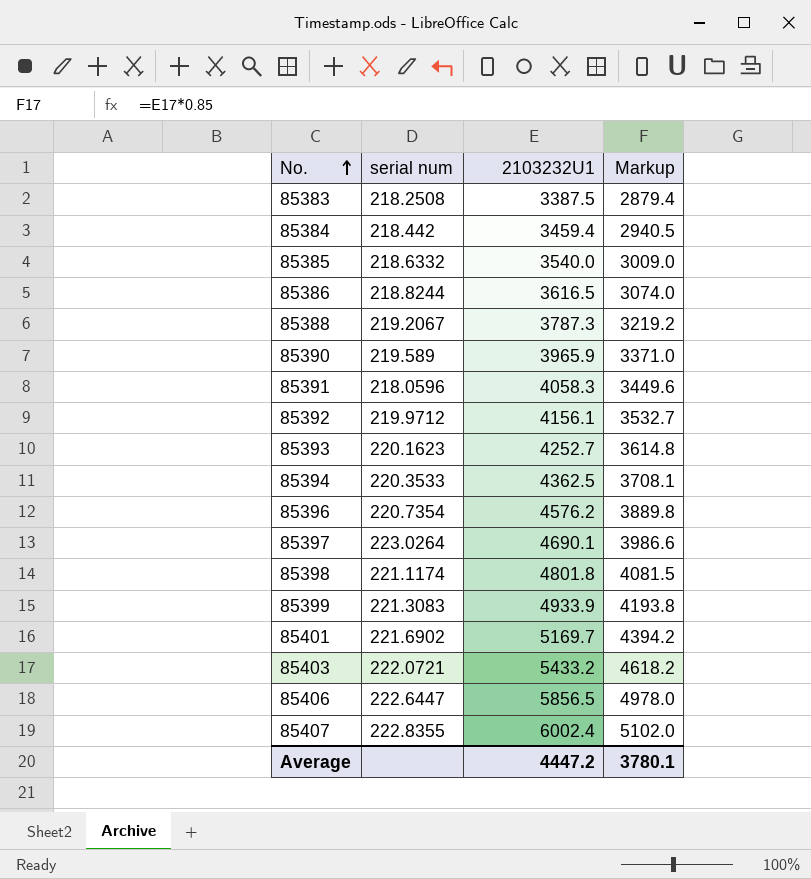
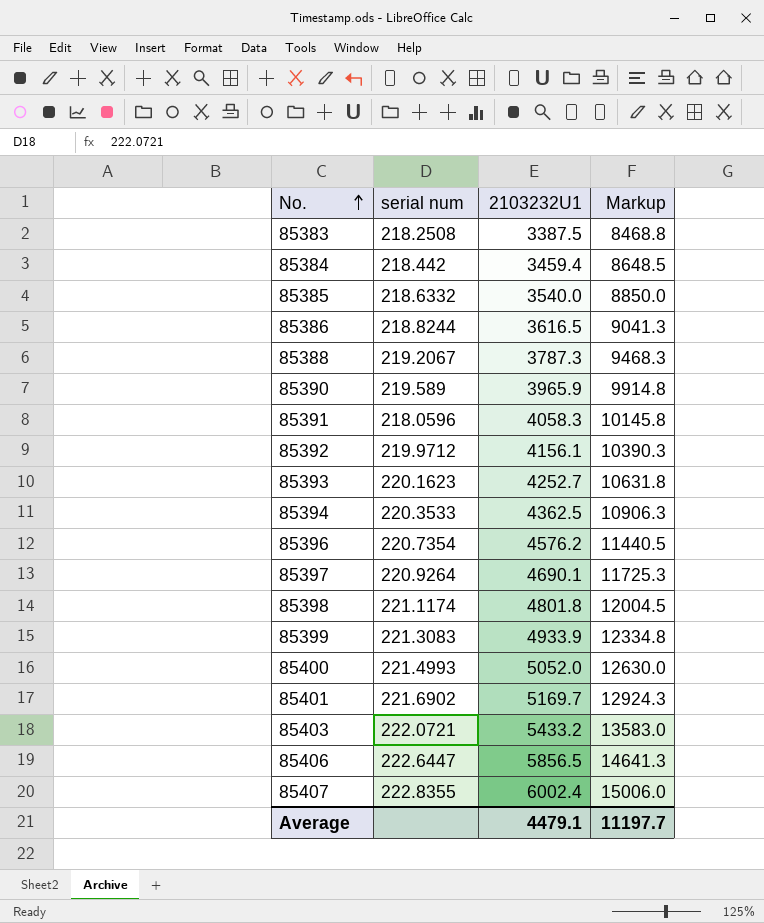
column Markup | formula: [2103232U1] * 0.85 -> [2103232U1] * 2.5
85397 | serial num: 223.0264 -> 220.9264
row 85400: none -> 221.4993 | 5052.0 | 12630.0
Average | 2103232U1: 4447.2 -> 4479.1
Average | Markup: 3780.1 -> 11197.7

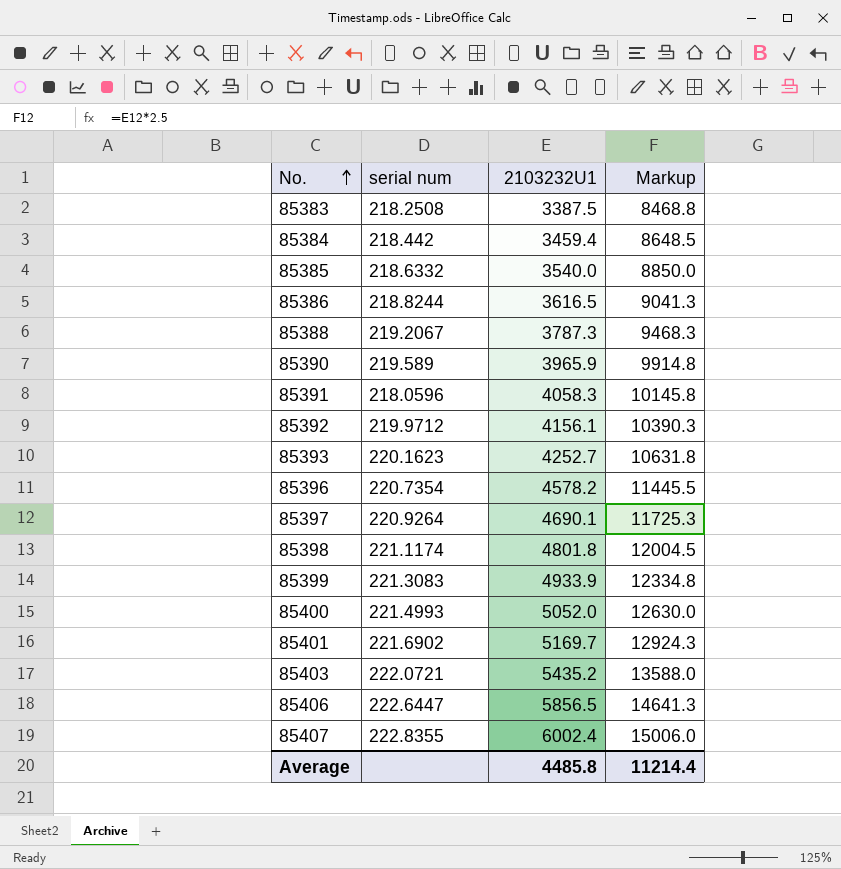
row 85394: 220.3533 | 4362.5 | 10906.3 -> none
85396 | 2103232U1: 4576.2 -> 4578.2
85396 | Markup: 11440.5 -> 11445.5
85403 | 2103232U1: 5433.2 -> 5435.2
85403 | Markup: 13583.0 -> 13588.0
Average | 2103232U1: 4479.1 -> 4485.8
Average | Markup: 11197.7 -> 11214.4

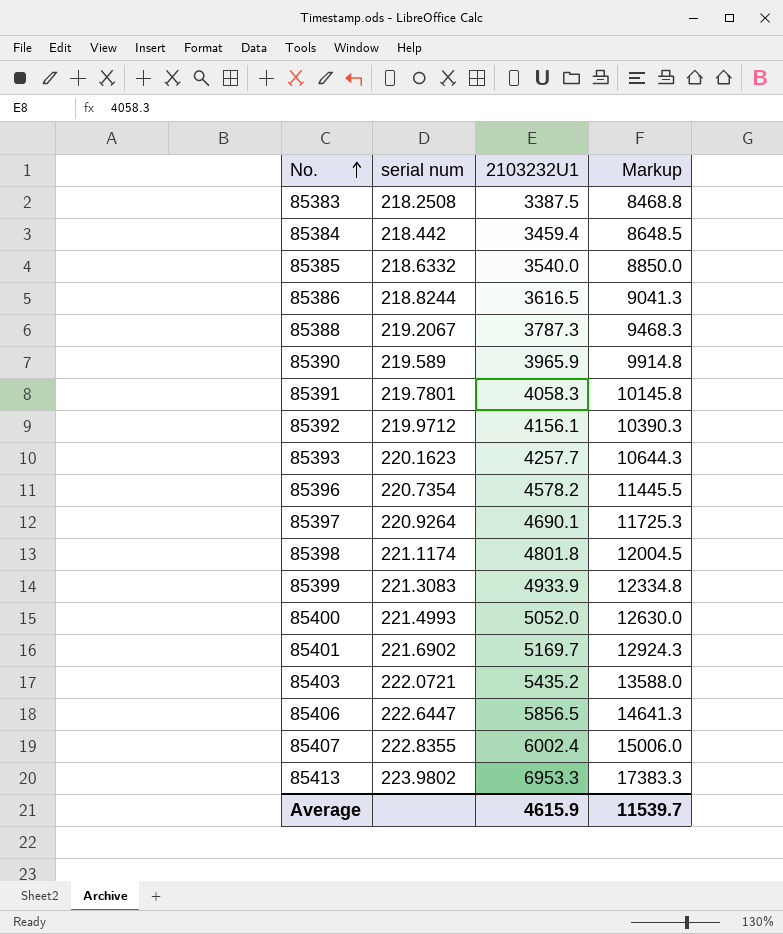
85391 | serial num: 218.0596 -> 219.7801
85393 | 2103232U1: 4252.7 -> 4257.7
85393 | Markup: 10631.8 -> 10644.3
row 85413: none -> 223.9802 | 6953.3 | 17383.3
Average | 2103232U1: 4485.8 -> 4615.9
Average | Markup: 11214.4 -> 11539.7

